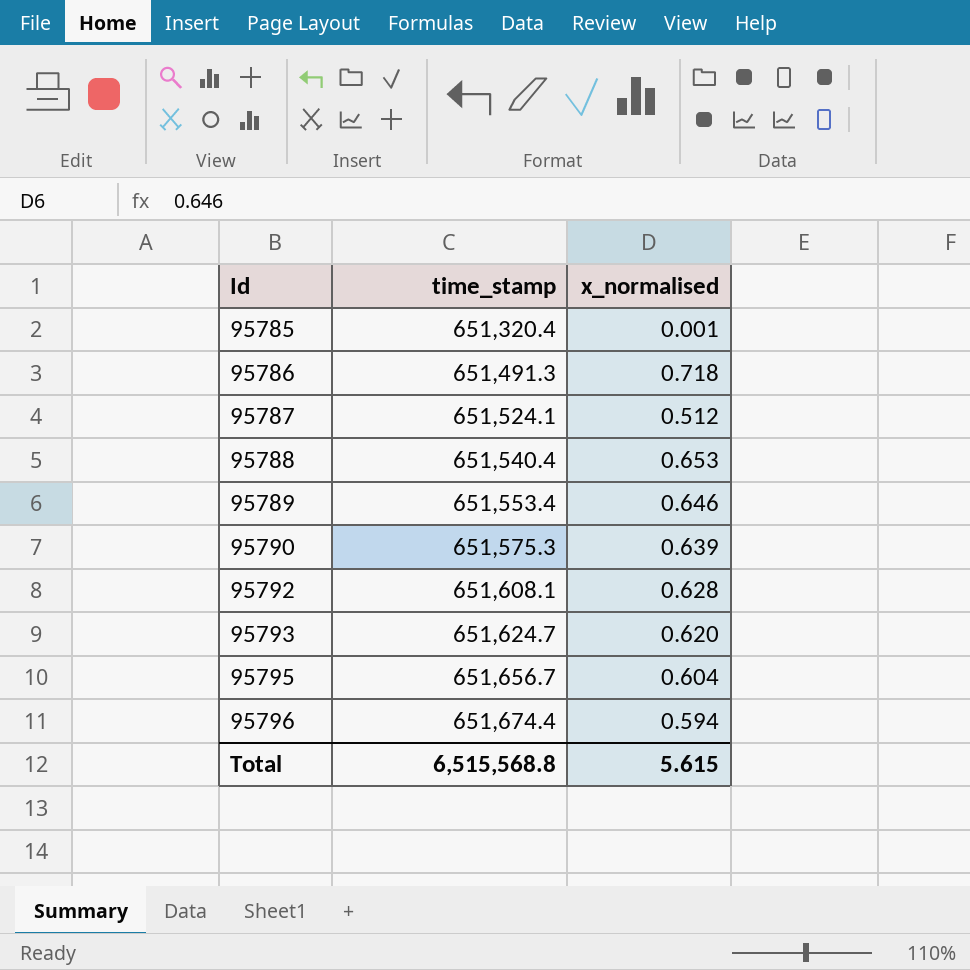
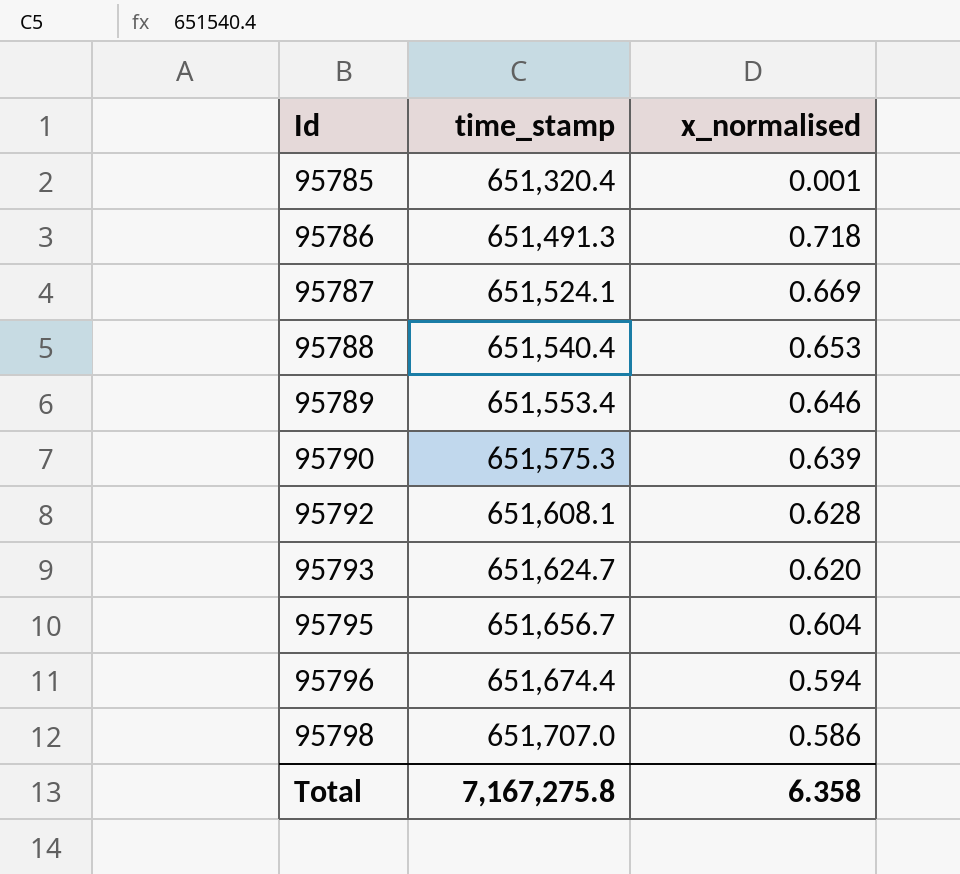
95787 | x_normalised: 0.512 -> 0.669
row 95798: none -> 651,707.0 | 0.586
Total | time_stamp: 6,515,568.8 -> 7,167,275.8
Total | x_normalised: 5.615 -> 6.358

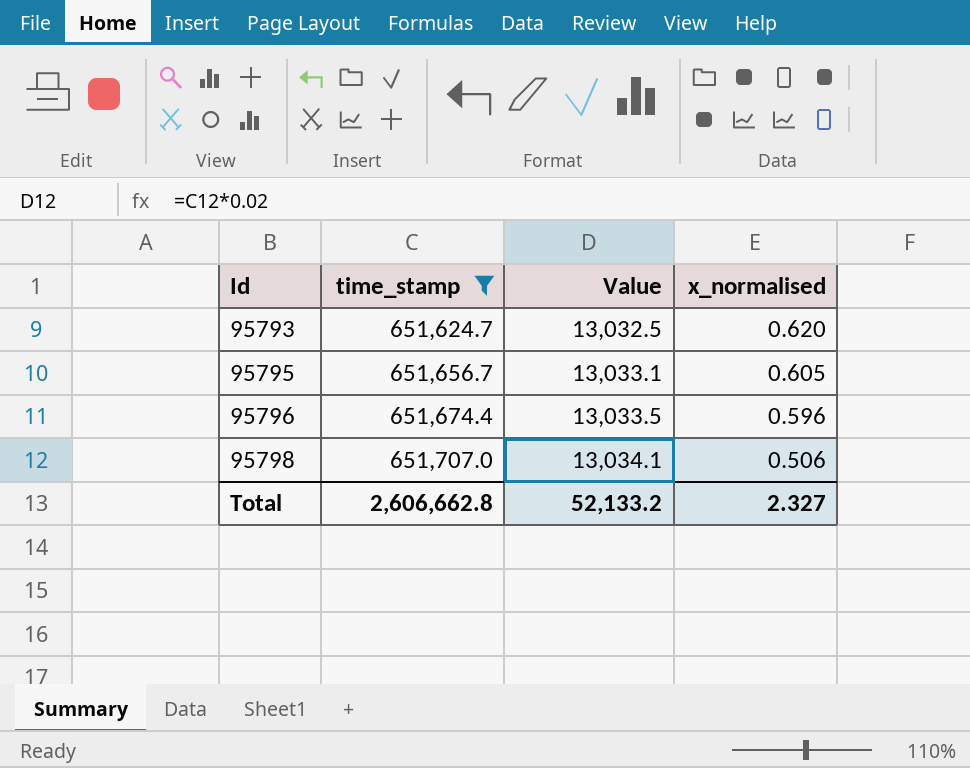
filter: none -> time_stamp >= 651,624.7
column Value | formula: none -> [time_stamp] * 0.02
95795 | x_normalised: 0.604 -> 0.605
95796 | x_normalised: 0.594 -> 0.596
95798 | x_normalised: 0.586 -> 0.506
Total | time_stamp: 7,167,275.8 -> 2,606,662.8
Total | x_normalised: 6.358 -> 2.327

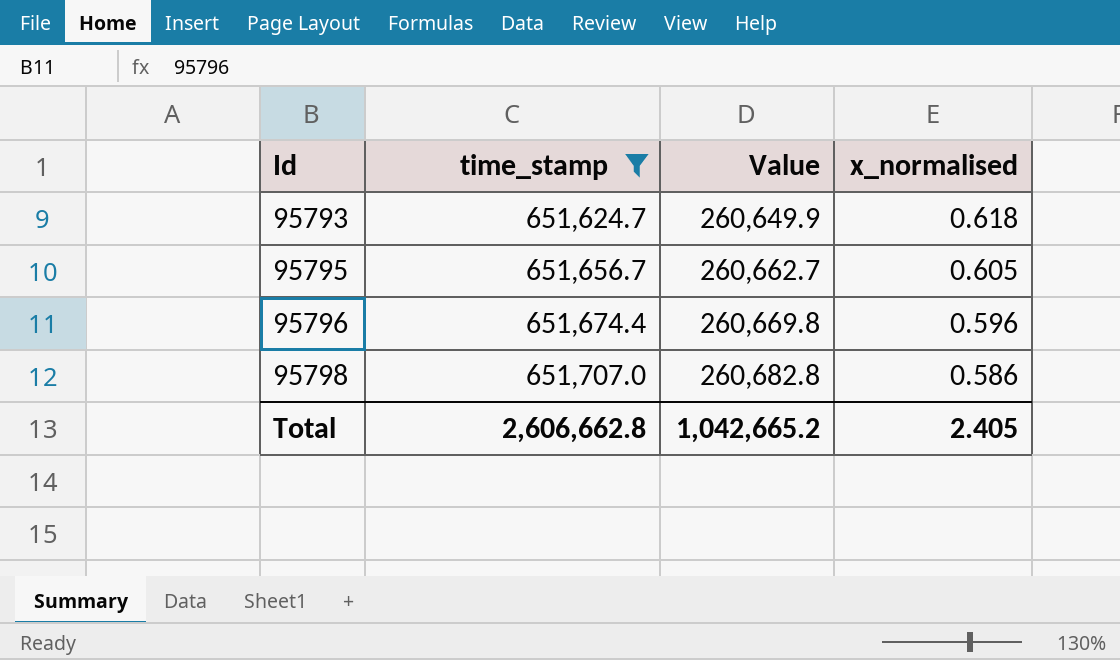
column Value | formula: [time_stamp] * 0.02 -> [time_stamp] * 0.4
95793 | x_normalised: 0.620 -> 0.618
95798 | x_normalised: 0.506 -> 0.586
Total | Value: 52,133.2 -> 1,042,665.2
Total | x_normalised: 2.327 -> 2.405

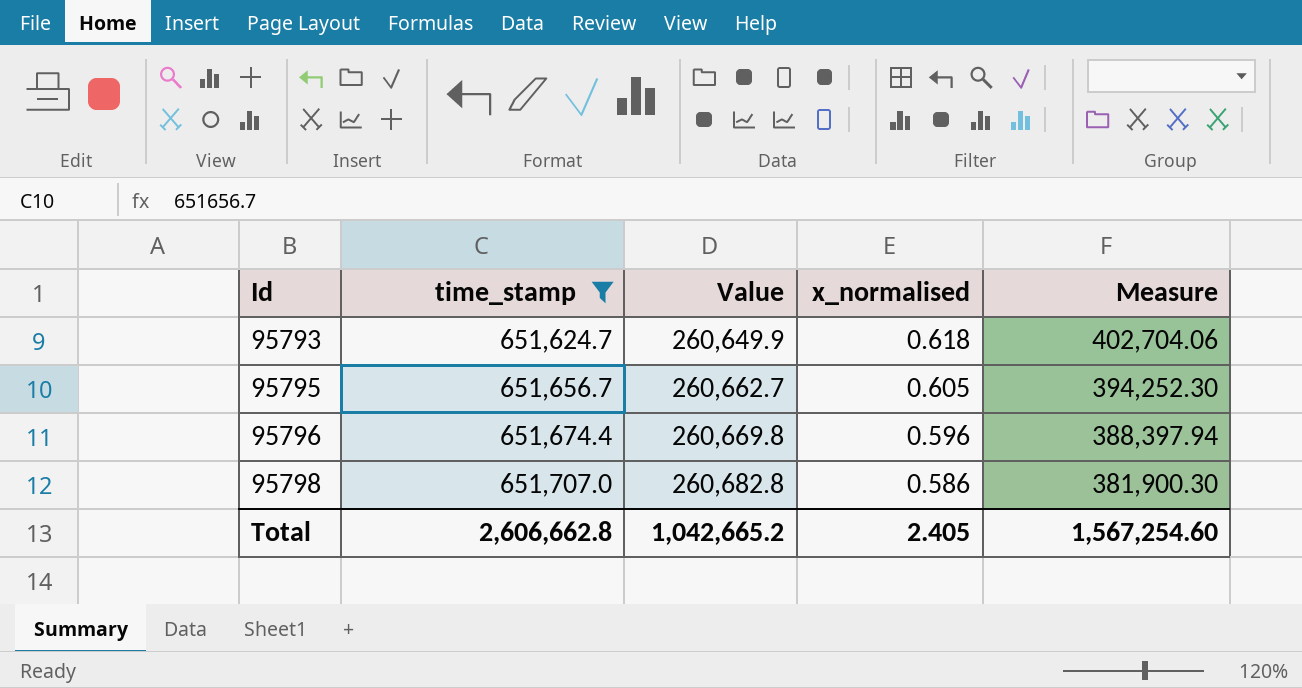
column Measure | formula: none -> [time_stamp] * [x_normalised]

